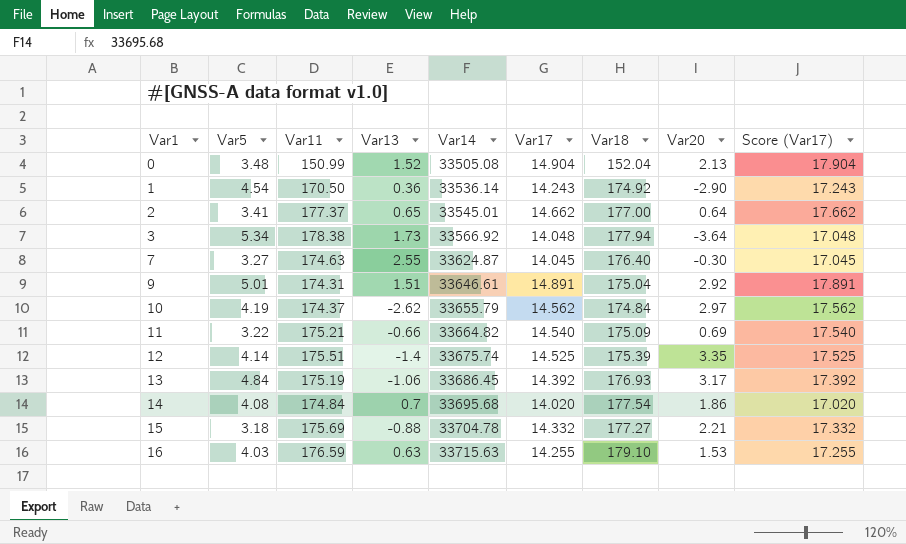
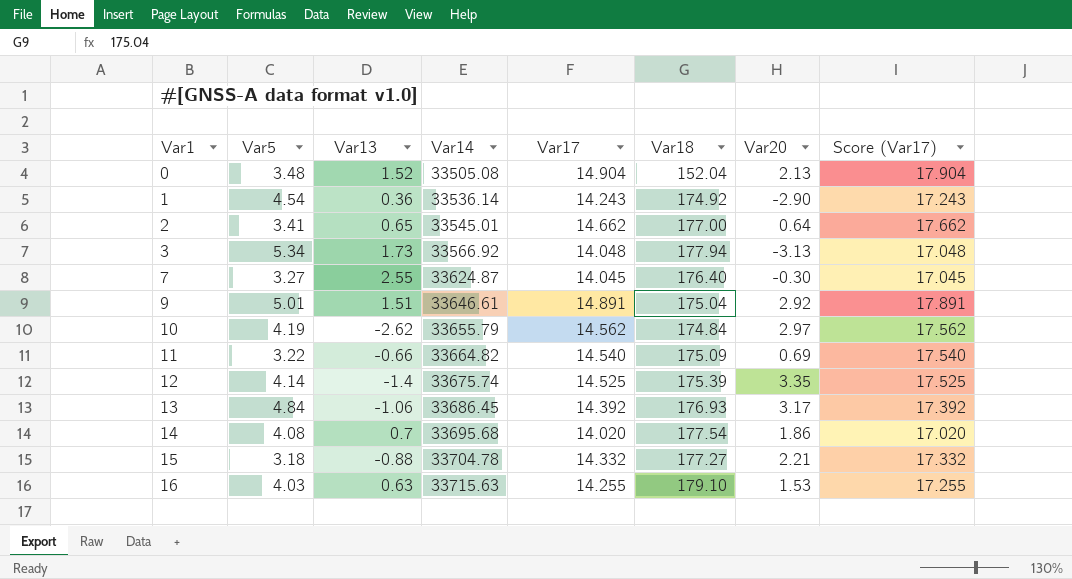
column Var11 | position: 3 -> none
3 | Var20: -3.64 -> -3.13

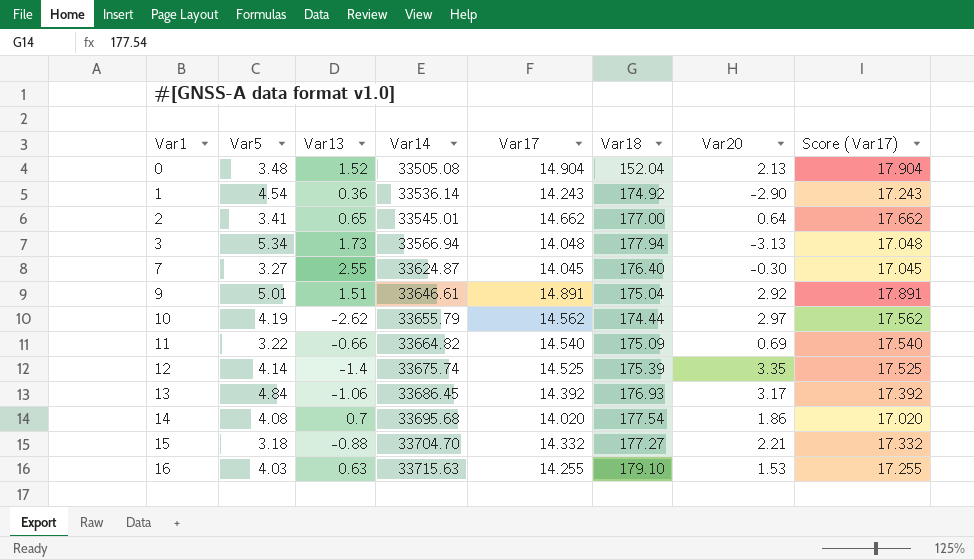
3 | Var14: 33566.92 -> 33566.94
10 | Var18: 174.84 -> 174.44
15 | Var14: 33704.78 -> 33704.70

